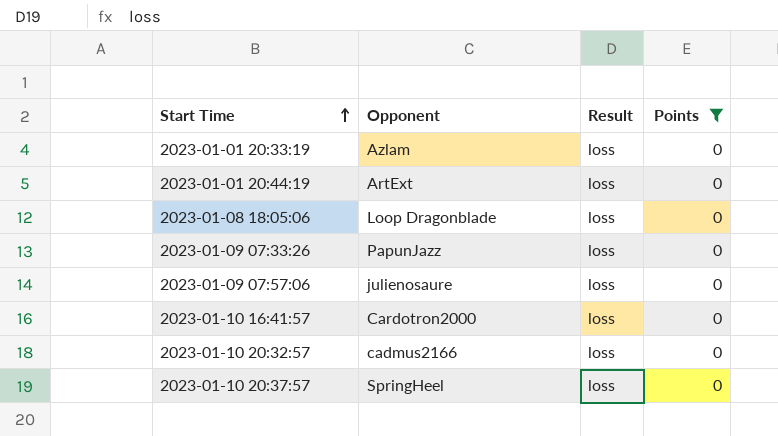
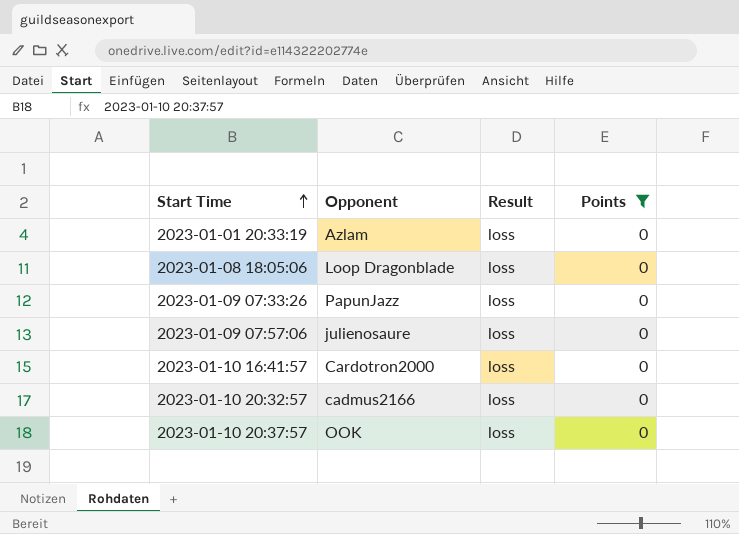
row 2023-01-01 20:44:19: ArtExt | loss | 0 -> none
2023-01-10 20:37:57 | Opponent: SpringHeel -> OOK

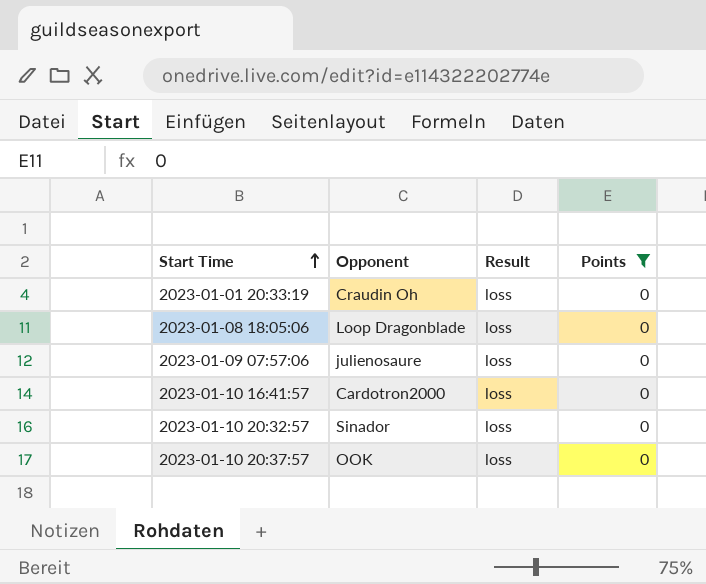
row 2023-01-09 07:33:26: PapunJazz | loss | 0 -> none
2023-01-01 20:33:19 | Opponent: Azlam -> Craudin Oh
2023-01-10 20:32:57 | Opponent: cadmus2166 -> Sinador

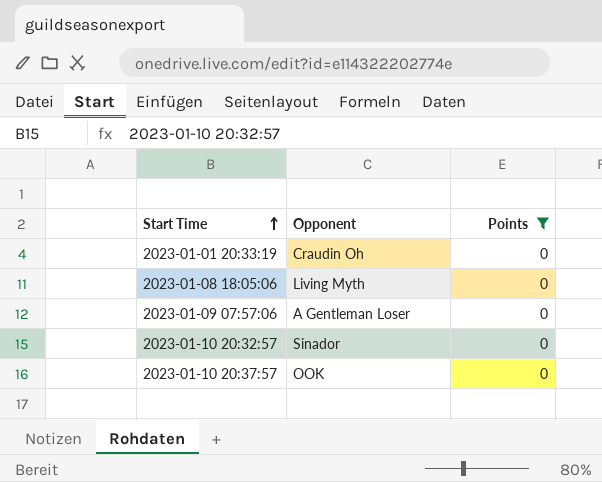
column Result | position: 3 -> none
row 2023-01-10 16:41:57: Cardotron2000 | loss | 0 -> none
2023-01-08 18:05:06 | Opponent: Loop Dragonblade -> Living Myth
2023-01-09 07:57:06 | Opponent: julienosaure -> A Gentleman Loser

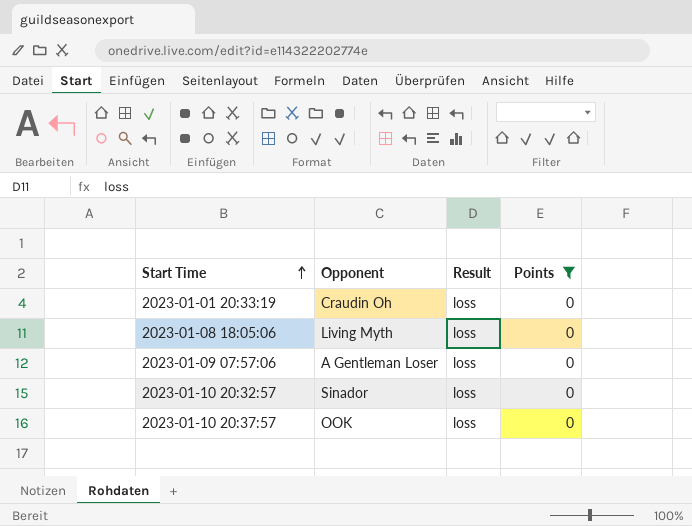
column Result | position: none -> 3

